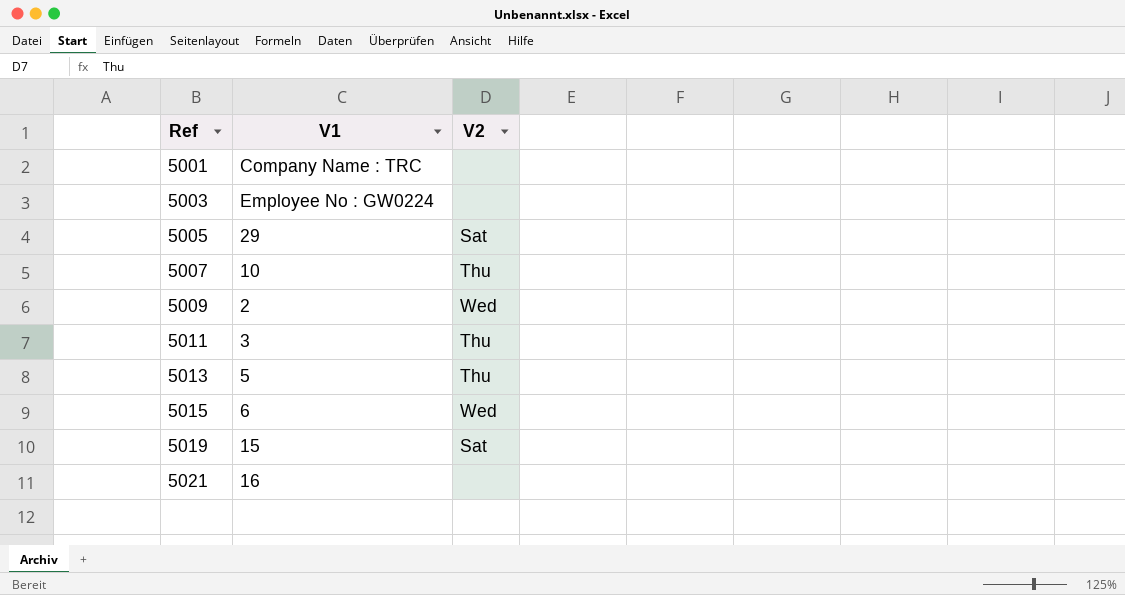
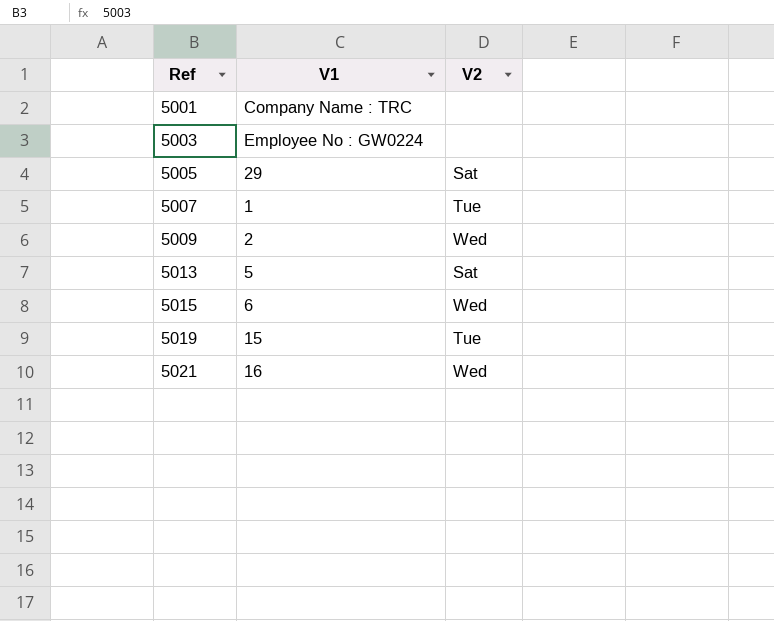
row 5011: 3 | Thu -> none
5007 | V1: 10 -> 1
5007 | V2: Thu -> Tue
5013 | V2: Thu -> Sat
5019 | V2: Sat -> Tue
5021 | V2: none -> Wed

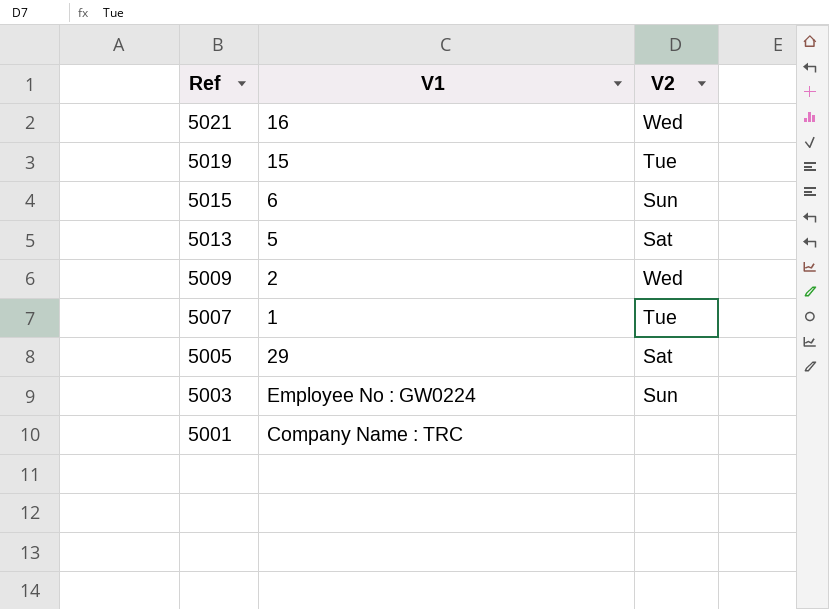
row order: Ref ascending -> Ref descending
5015 | V2: Wed -> Sun
5003 | V2: none -> Sun

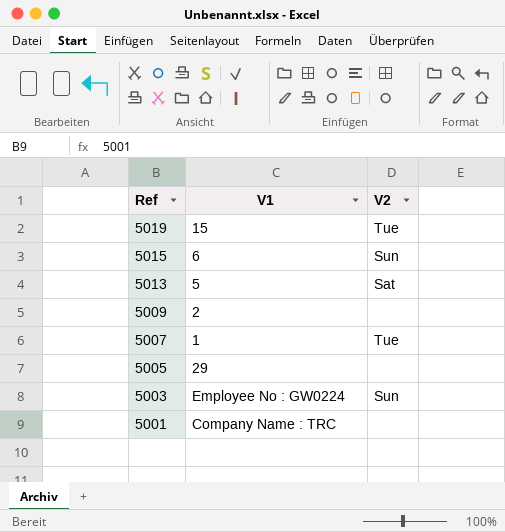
row 5021: 16 | Wed -> none
5009 | V2: Wed -> none
5005 | V2: Sat -> none

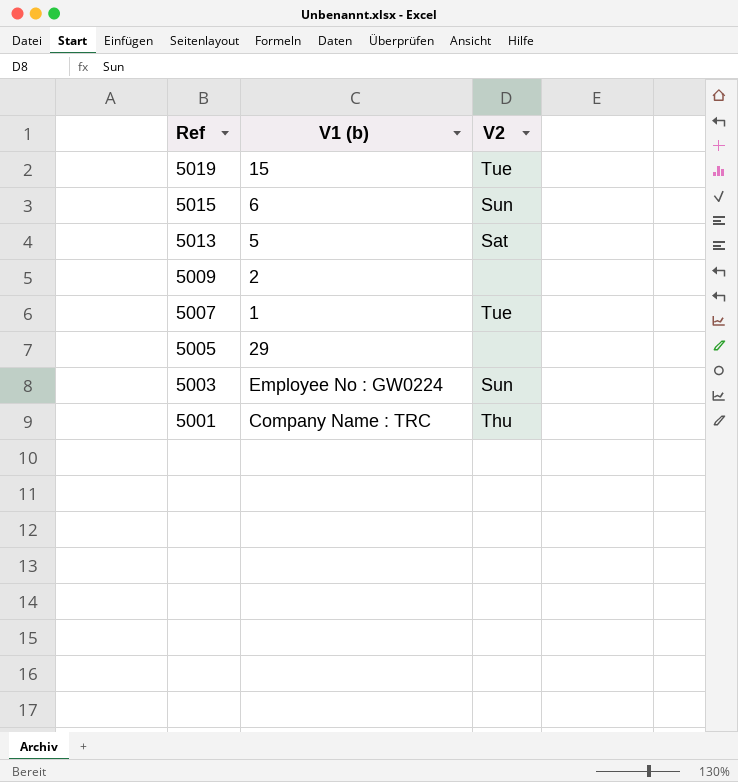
column name: V1 -> V1 (b)
5001 | V2: none -> Thu

